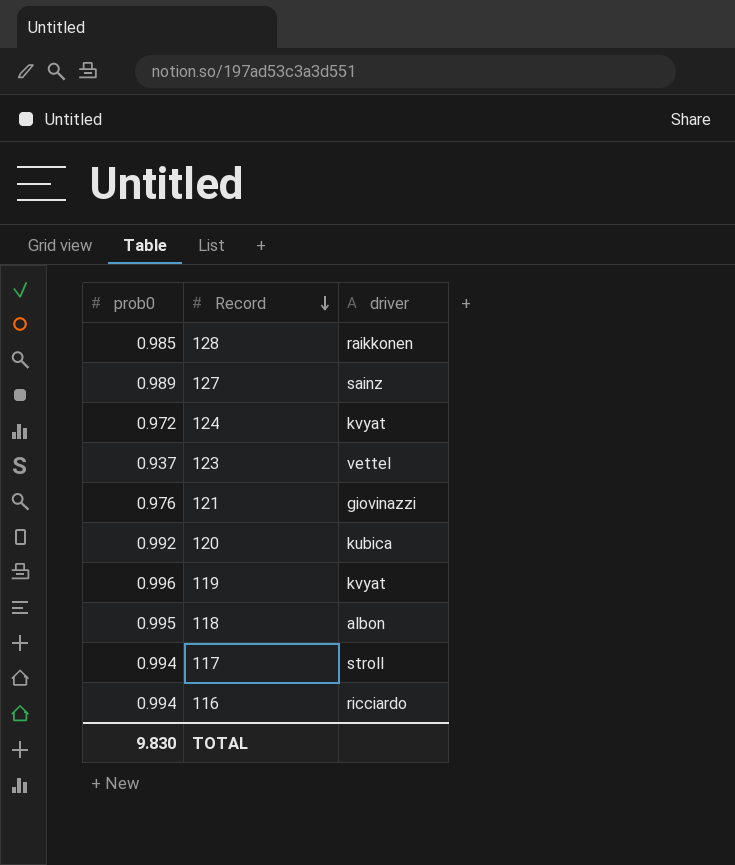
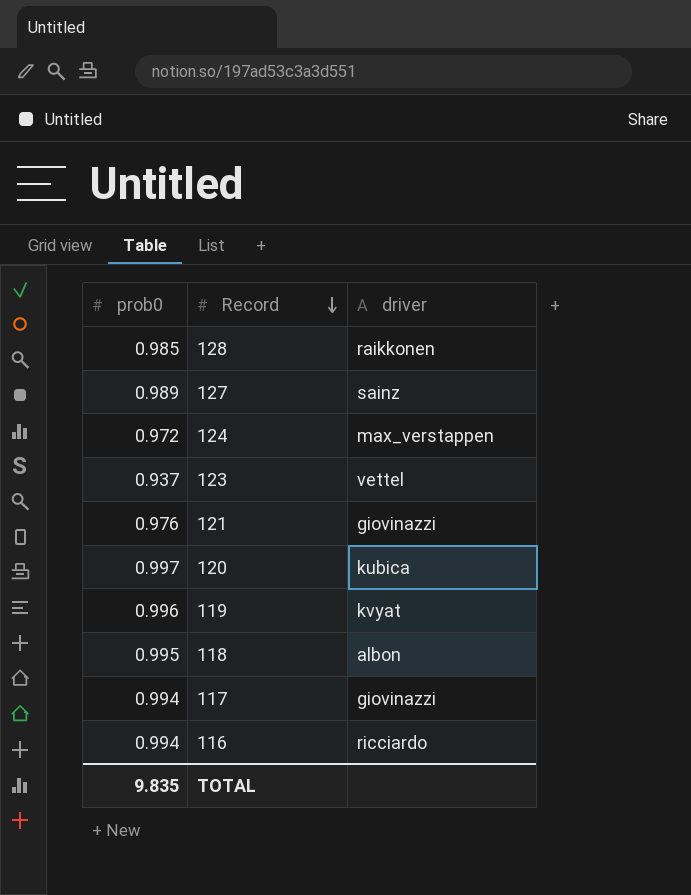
124 | driver: kvyat -> max_verstappen
120 | prob0: 0.992 -> 0.997
117 | driver: stroll -> giovinazzi
TOTAL | prob0: 9.830 -> 9.835

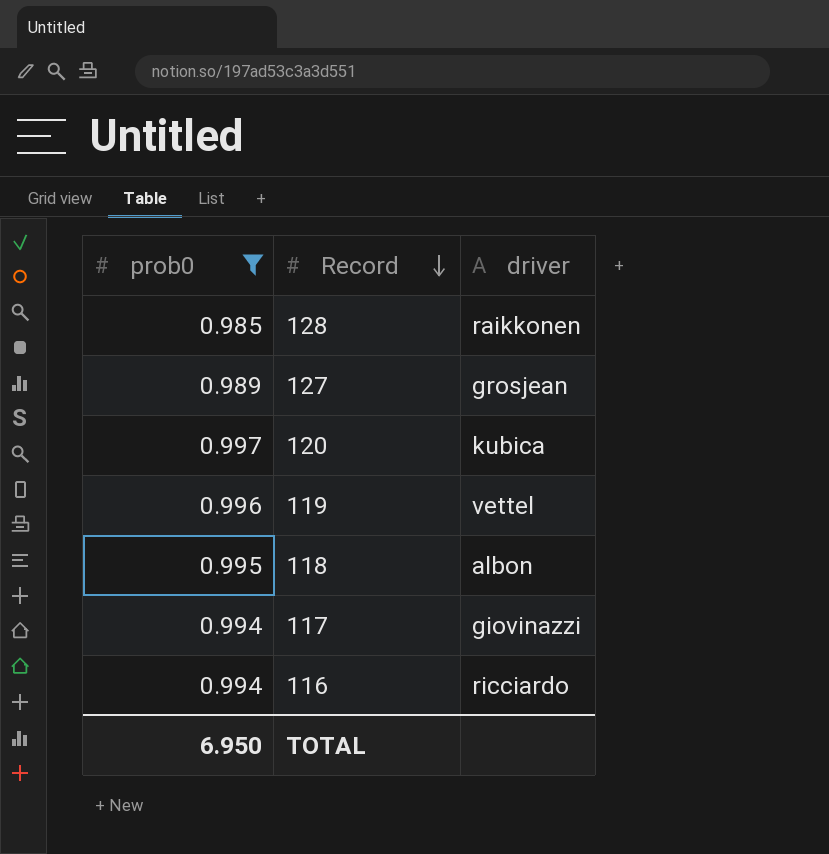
filter: none -> prob0 >= 0.985
127 | driver: sainz -> grosjean
119 | driver: kvyat -> vettel
TOTAL | prob0: 9.835 -> 6.950

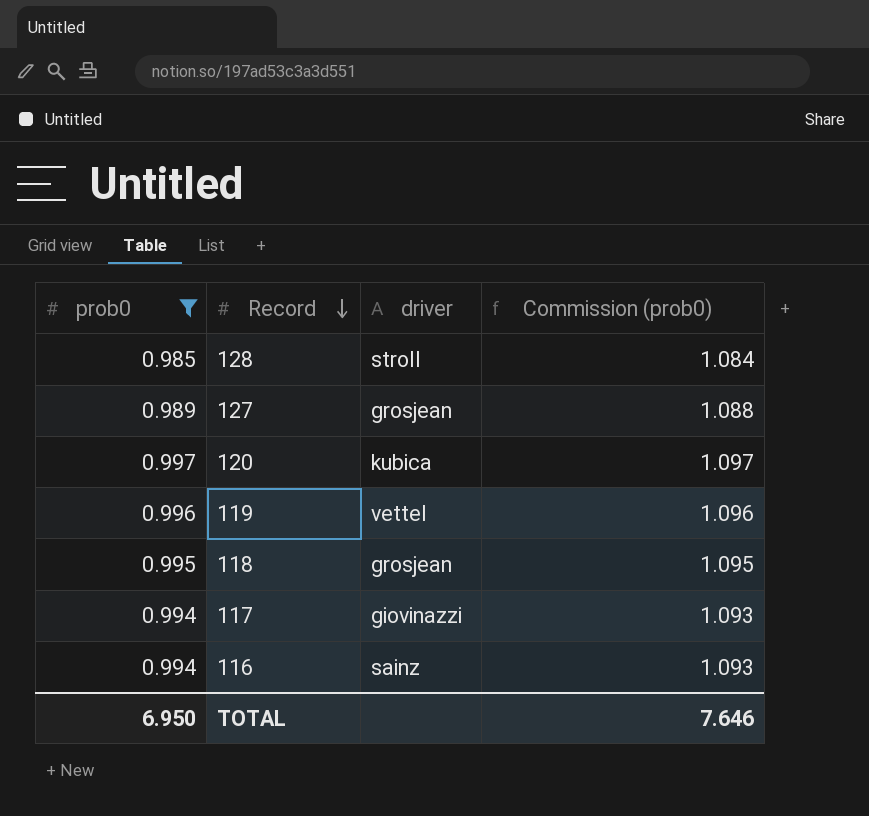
column Commission (prob0) | formula: none -> [prob0] * 1.1
128 | driver: raikkonen -> stroll
118 | driver: albon -> grosjean
116 | driver: ricciardo -> sainz

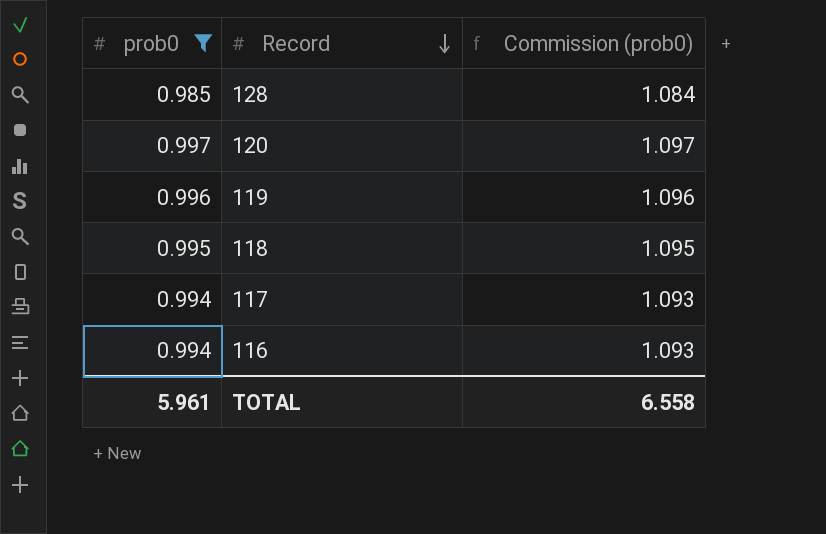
column driver | position: 3 -> none
row 127: 0.989 | grosjean | 1.088 -> none
TOTAL | prob0: 6.950 -> 5.961
TOTAL | Commission (prob0): 7.646 -> 6.558

